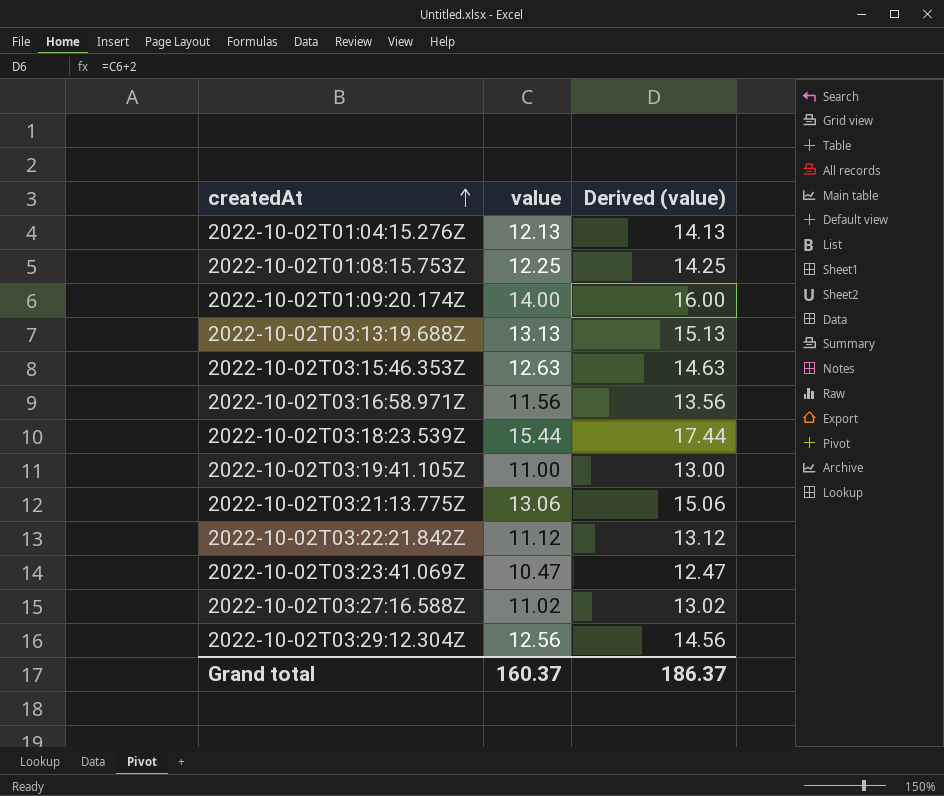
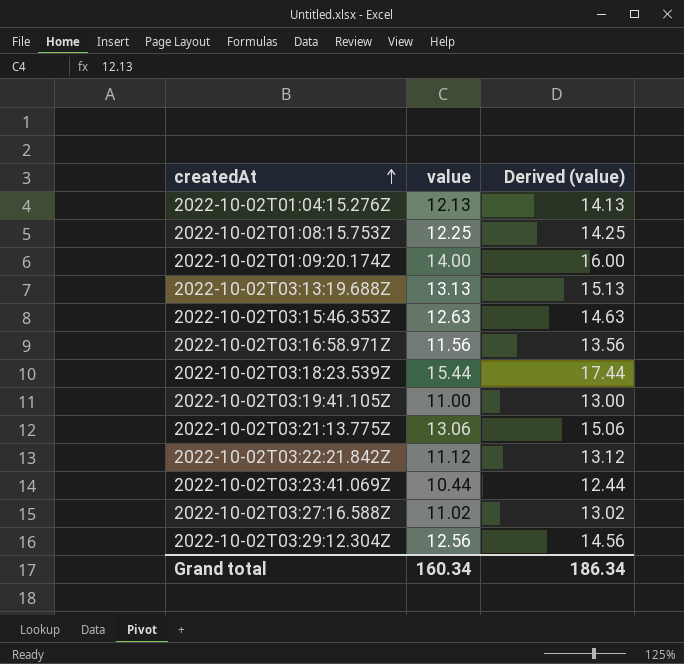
2022-10-02T03:23:41.069Z | value: 10.47 -> 10.44
2022-10-02T03:23:41.069Z | Derived (value): 12.47 -> 12.44
Grand total | value: 160.37 -> 160.34
Grand total | Derived (value): 186.37 -> 186.34

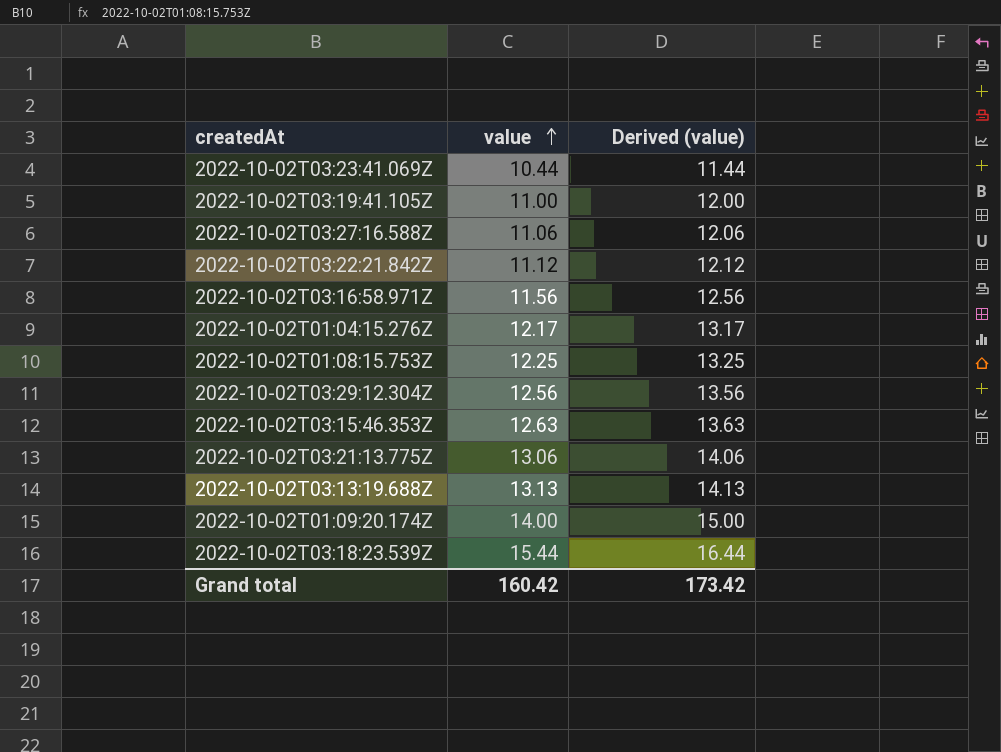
row order: createdAt ascending -> value ascending
column Derived (value) | formula: [value] + 2 -> [value] + 1
2022-10-02T03:27:16.588Z | value: 11.02 -> 11.06
2022-10-02T01:04:15.276Z | value: 12.13 -> 12.17
Grand total | value: 160.34 -> 160.42
Grand total | Derived (value): 186.34 -> 173.42

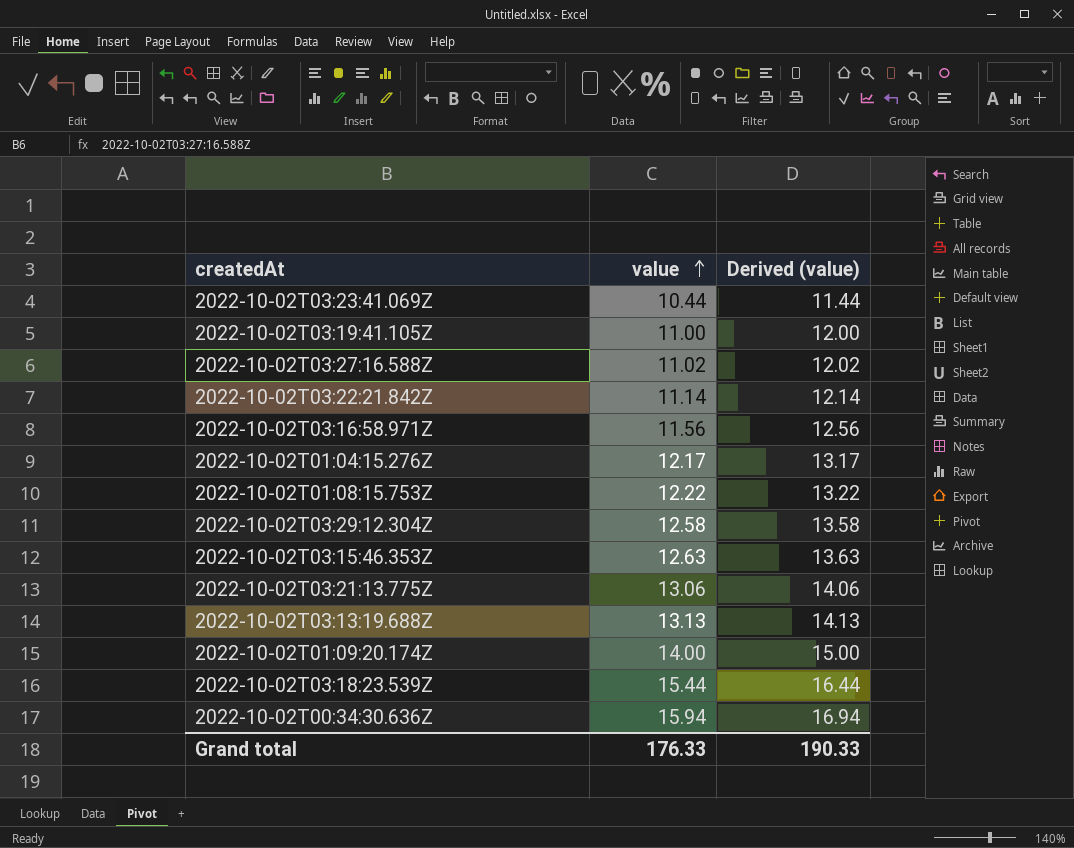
2022-10-02T03:27:16.588Z | value: 11.06 -> 11.02
2022-10-02T03:27:16.588Z | Derived (value): 12.06 -> 12.02
2022-10-02T03:22:21.842Z | value: 11.12 -> 11.14
2022-10-02T03:22:21.842Z | Derived (value): 12.12 -> 12.14
2022-10-02T01:08:15.753Z | value: 12.25 -> 12.22
2022-10-02T01:08:15.753Z | Derived (value): 13.25 -> 13.22
2022-10-02T03:29:12.304Z | value: 12.56 -> 12.58
2022-10-02T03:29:12.304Z | Derived (value): 13.56 -> 13.58
row 2022-10-02T00:34:30.636Z: none -> 15.94 | 16.94
Grand total | value: 160.42 -> 176.33
Grand total | Derived (value): 173.42 -> 190.33

